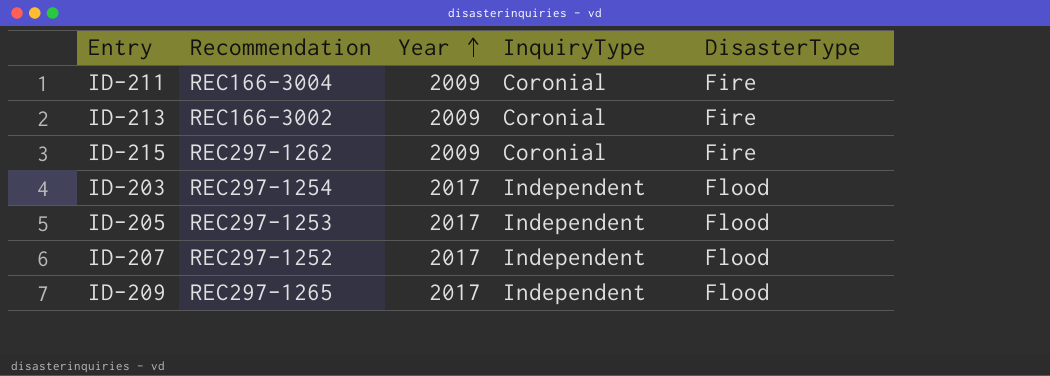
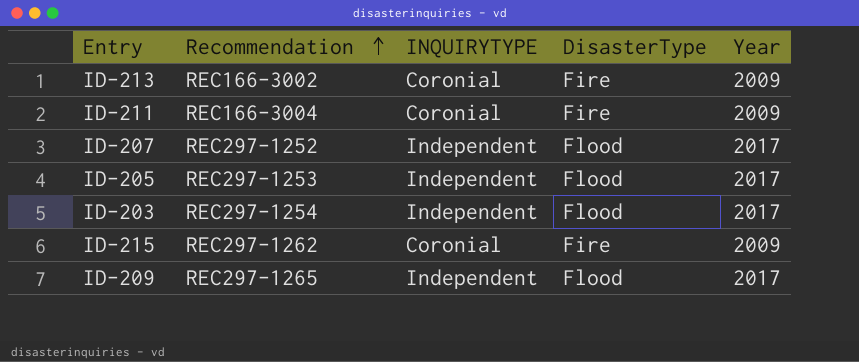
row order: Year ascending -> Recommendation ascending
column name: InquiryType -> INQUIRYTYPE
column Year | position: 3 -> 5

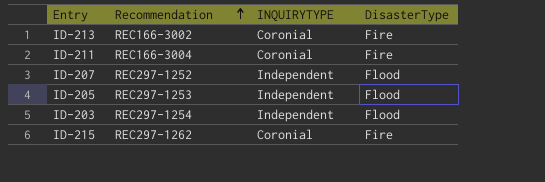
column Year | position: 5 -> none
row ID-209: REC297-1265 | Independent | Flood | 2017 -> none

